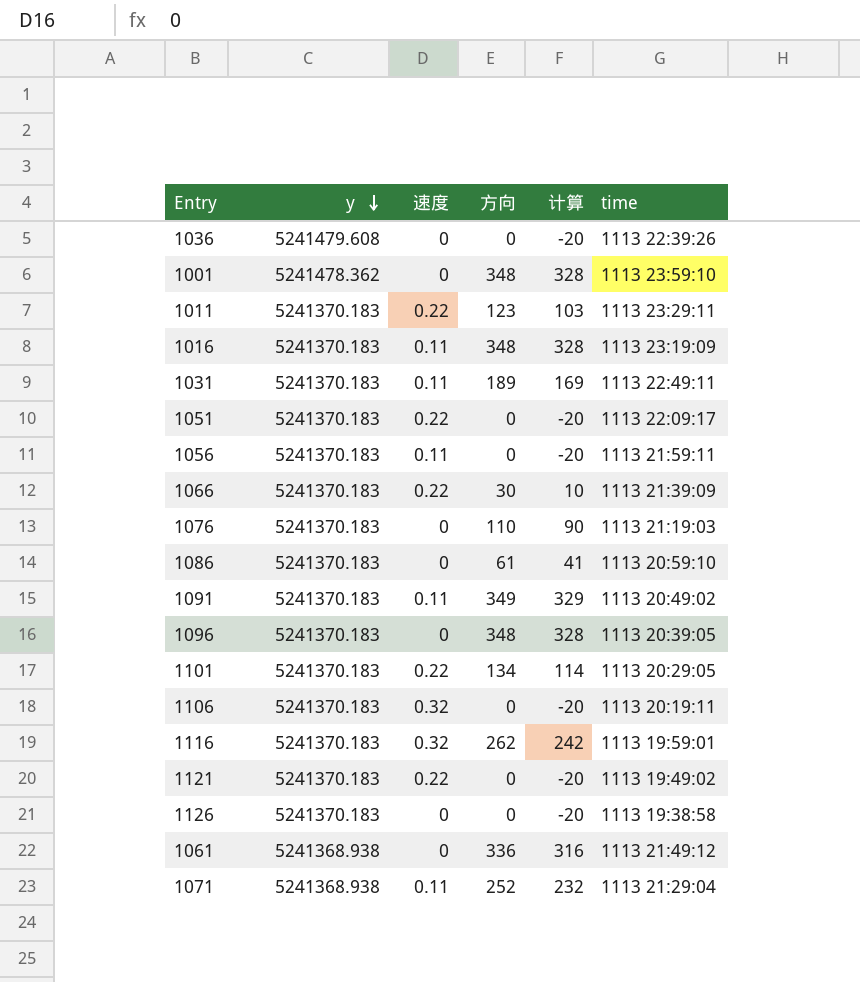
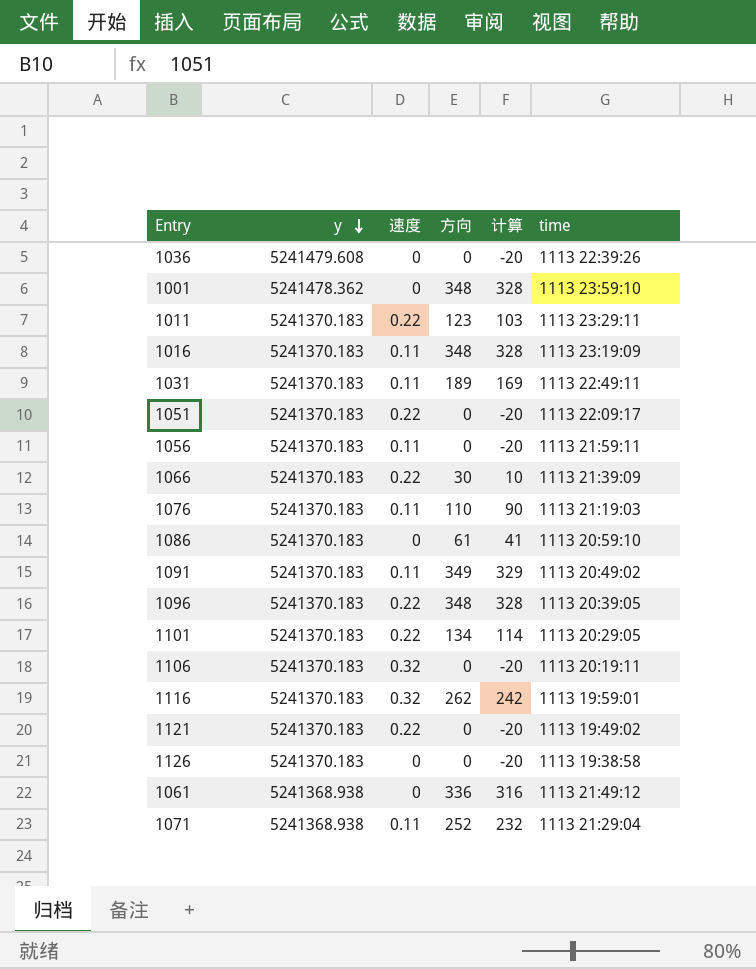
1076 | 速度: 0 -> 0.11
1096 | 速度: 0 -> 0.22

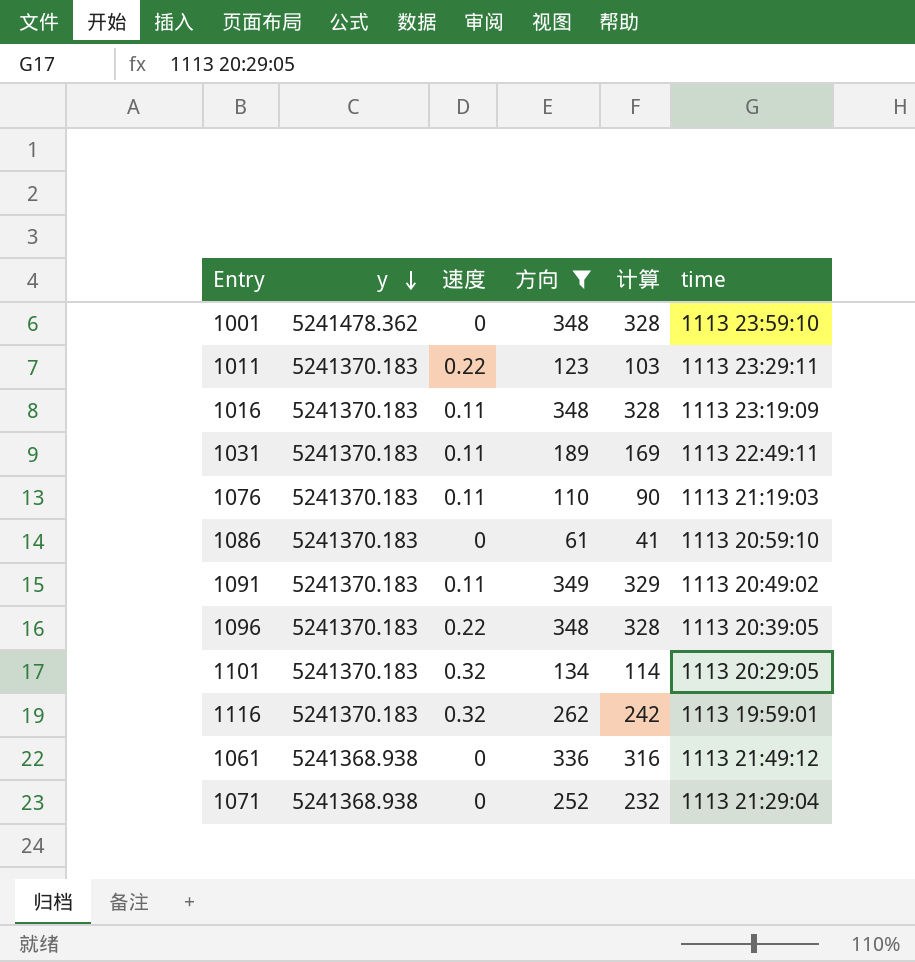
filter: none -> 方向 >= 61
1101 | 速度: 0.22 -> 0.32
1071 | 速度: 0.11 -> 0

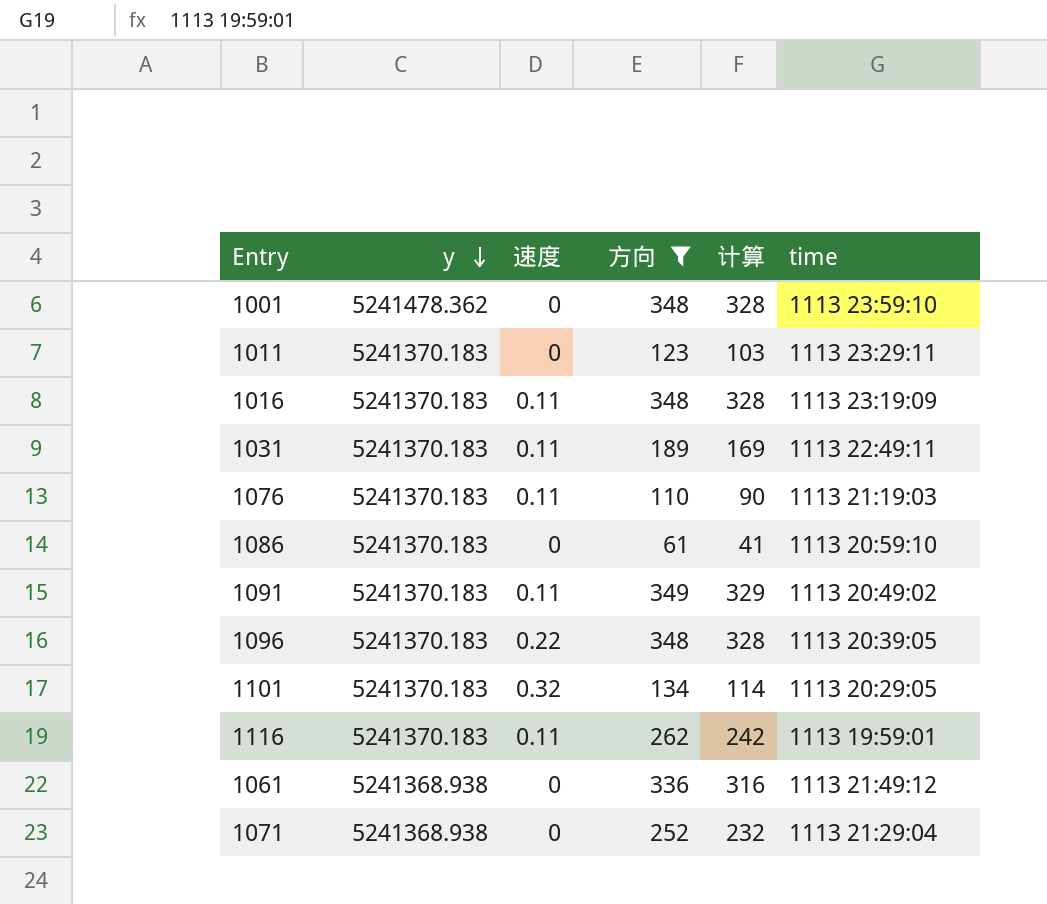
1011 | 速度: 0.22 -> 0
1116 | 速度: 0.32 -> 0.11

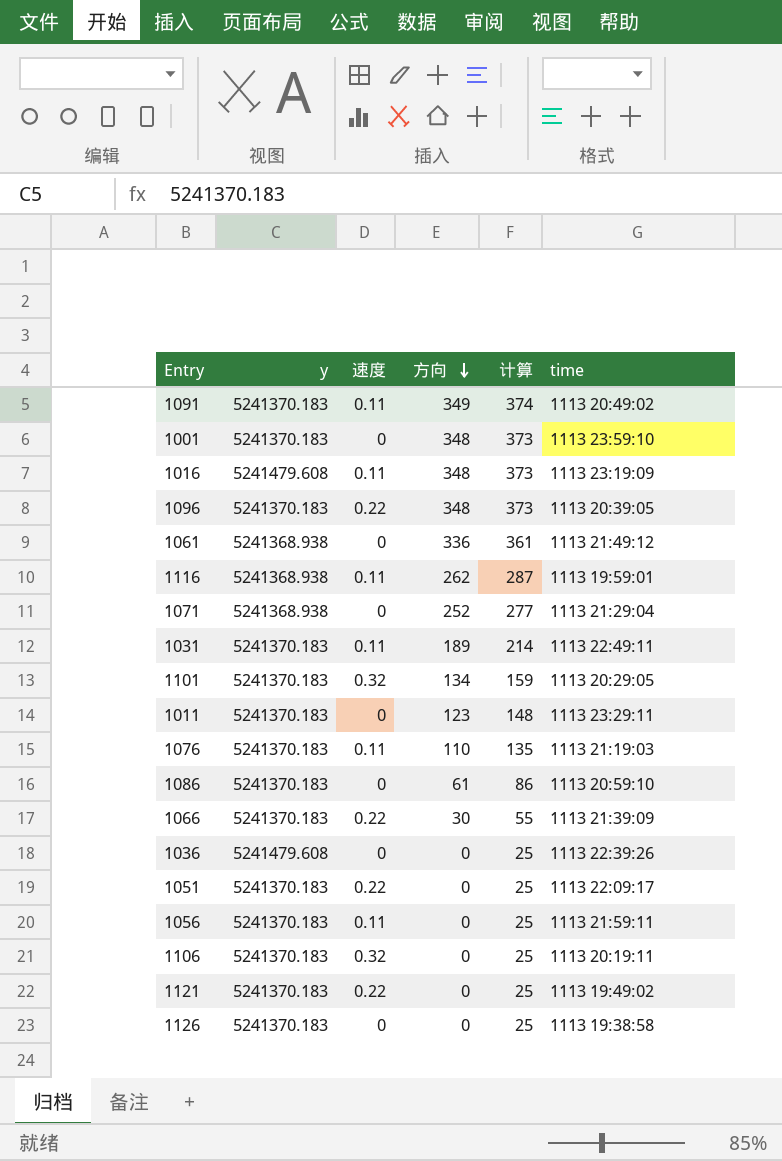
filter: 方向 >= 61 -> none
row order: y descending -> 方向 descending
column 计算 | formula: [方向] - 20 -> [方向] + 25
1001 | y: 5241478.362 -> 5241370.183
1016 | y: 5241370.183 -> 5241479.608
1116 | y: 5241370.183 -> 5241368.938

